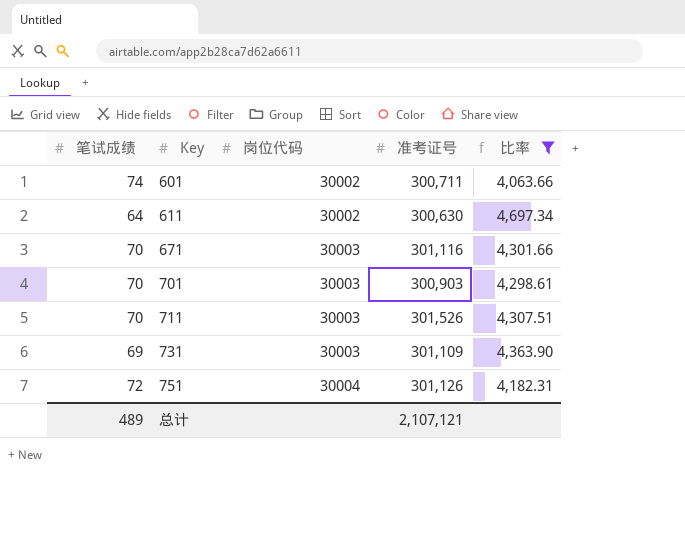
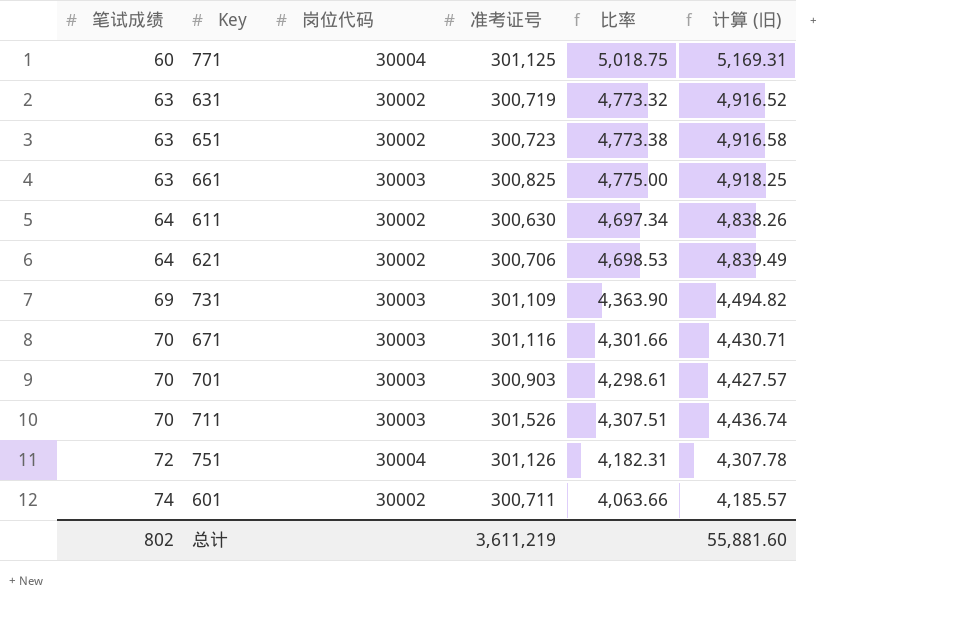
filter: 比率 <= 4,697.34 -> none
row order: Key ascending -> 笔试成绩 ascending
column 计算 (旧) | formula: none -> [比率] * 1.03
总计 | 笔试成绩: 489 -> 802
总计 | 准考证号: 2,107,121 -> 3,611,219

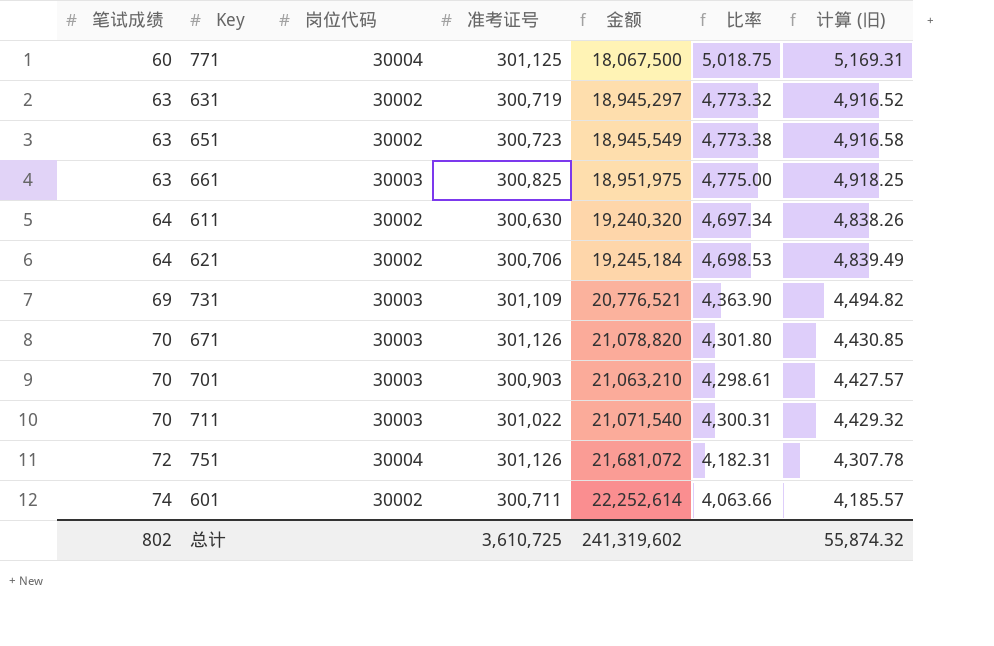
column 金额 | formula: none -> [笔试成绩] * [准考证号]
671 | 准考证号: 301,116 -> 301,126
671 | 比率: 4,301.66 -> 4,301.80
671 | 计算 (旧): 4,430.71 -> 4,430.85
711 | 准考证号: 301,526 -> 301,022
711 | 比率: 4,307.51 -> 4,300.31
711 | 计算 (旧): 4,436.74 -> 4,429.32
总计 | 准考证号: 3,611,219 -> 3,610,725
总计 | 计算 (旧): 55,881.60 -> 55,874.32

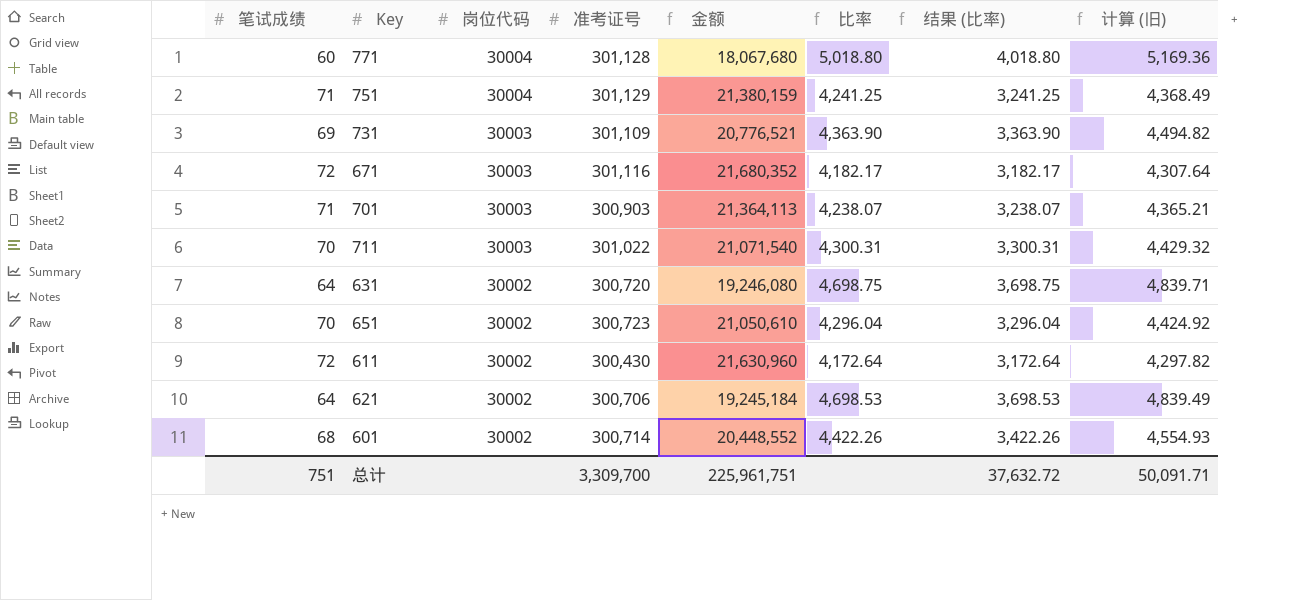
row order: 笔试成绩 ascending -> 岗位代码 descending
column 结果 (比率) | formula: none -> [比率] - 1000
row 661: 63 | 30003 | 300,825 | 18,951,975 | 4,775.00 | 4,918.25 -> none
771 | 准考证号: 301,125 -> 301,128
771 | 金额: 18,067,500 -> 18,067,680
771 | 比率: 5,018.75 -> 5,018.80
771 | 计算 (旧): 5,169.31 -> 5,169.36
751 | 笔试成绩: 72 -> 71
751 | 准考证号: 301,126 -> 301,129
751 | 金额: 21,681,072 -> 21,380,159
751 | 比率: 4,182.31 -> 4,241.25
751 | 计算 (旧): 4,307.78 -> 4,368.49
671 | 笔试成绩: 70 -> 72
671 | 准考证号: 301,126 -> 301,116
671 | 金额: 21,078,820 -> 21,680,352
671 | 比率: 4,301.80 -> 4,182.17
671 | 计算 (旧): 4,430.85 -> 4,307.64
701 | 笔试成绩: 70 -> 71
701 | 金额: 21,063,210 -> 21,364,113
701 | 比率: 4,298.61 -> 4,238.07
701 | 计算 (旧): 4,427.57 -> 4,365.21
631 | 笔试成绩: 63 -> 64
631 | 准考证号: 300,719 -> 300,720
631 | 金额: 18,945,297 -> 19,246,080
631 | 比率: 4,773.32 -> 4,698.75
631 | 计算 (旧): 4,916.52 -> 4,839.71
651 | 笔试成绩: 63 -> 70
651 | 金额: 18,945,549 -> 21,050,610
651 | 比率: 4,773.38 -> 4,296.04
651 | 计算 (旧): 4,916.58 -> 4,424.92
611 | 笔试成绩: 64 -> 72
611 | 准考证号: 300,630 -> 300,430
611 | 金额: 19,240,320 -> 21,630,960
611 | 比率: 4,697.34 -> 4,172.64
611 | 计算 (旧): 4,838.26 -> 4,297.82
601 | 笔试成绩: 74 -> 68
601 | 准考证号: 300,711 -> 300,714
601 | 金额: 22,252,614 -> 20,448,552
601 | 比率: 4,063.66 -> 4,422.26
601 | 计算 (旧): 4,185.57 -> 4,554.93
总计 | 笔试成绩: 802 -> 751
总计 | 准考证号: 3,610,725 -> 3,309,700
总计 | 金额: 241,319,602 -> 225,961,751
总计 | 计算 (旧): 55,874.32 -> 50,091.71

